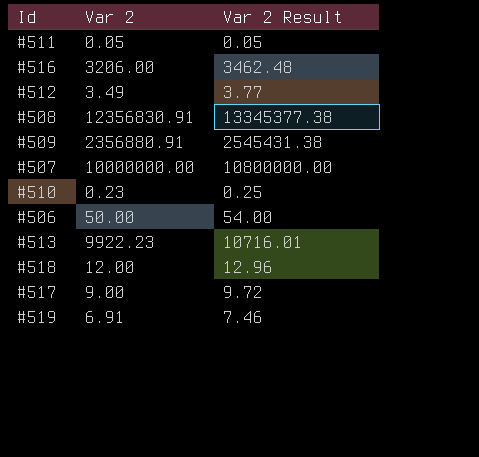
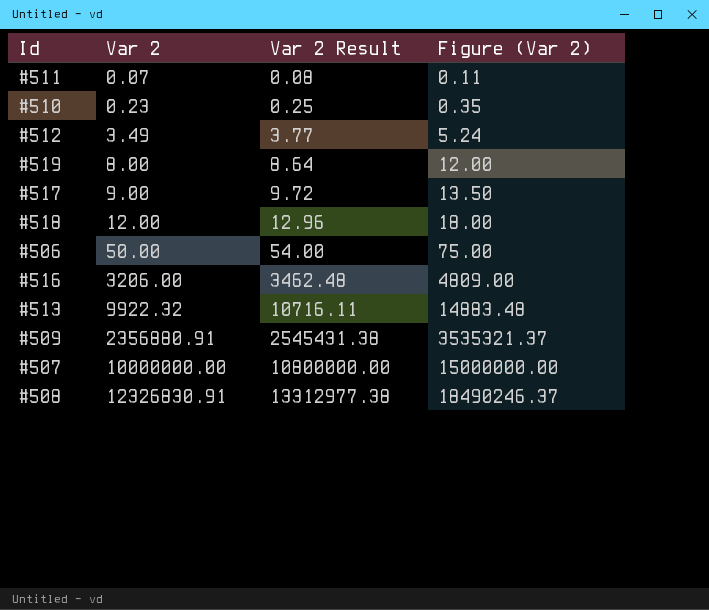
row order: none -> Var 2 ascending
column Figure (Var 2) | formula: none -> [Var 2] * 1.5
#511 | Var 2: 0.05 -> 0.07
#511 | Var 2 Result: 0.05 -> 0.08
#519 | Var 2: 6.91 -> 8.00
#519 | Var 2 Result: 7.46 -> 8.64
#513 | Var 2: 9922.23 -> 9922.32
#513 | Var 2 Result: 10716.01 -> 10716.11
#508 | Var 2: 12356830.91 -> 12326830.91
#508 | Var 2 Result: 13345377.38 -> 13312977.38

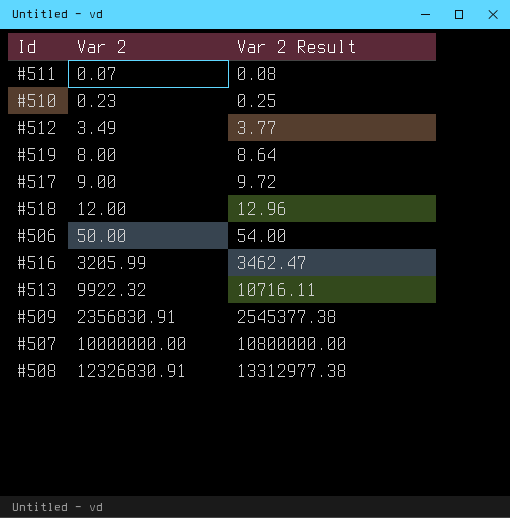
column Figure (Var 2) | formula: [Var 2] * 1.5 -> none
#516 | Var 2: 3206.00 -> 3205.99
#516 | Var 2 Result: 3462.48 -> 3462.47
#509 | Var 2: 2356880.91 -> 2356830.91
#509 | Var 2 Result: 2545431.38 -> 2545377.38

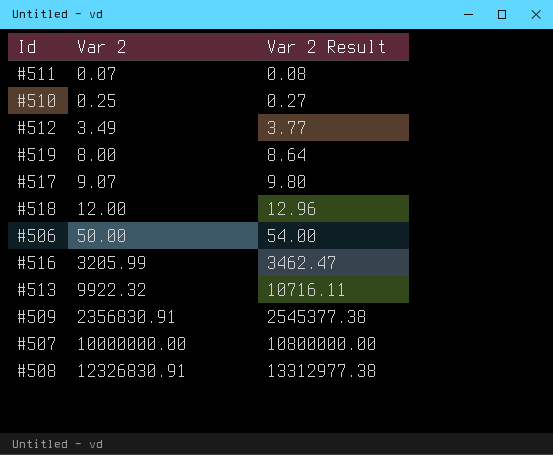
#510 | Var 2: 0.23 -> 0.25
#510 | Var 2 Result: 0.25 -> 0.27
#517 | Var 2: 9.00 -> 9.07
#517 | Var 2 Result: 9.72 -> 9.80

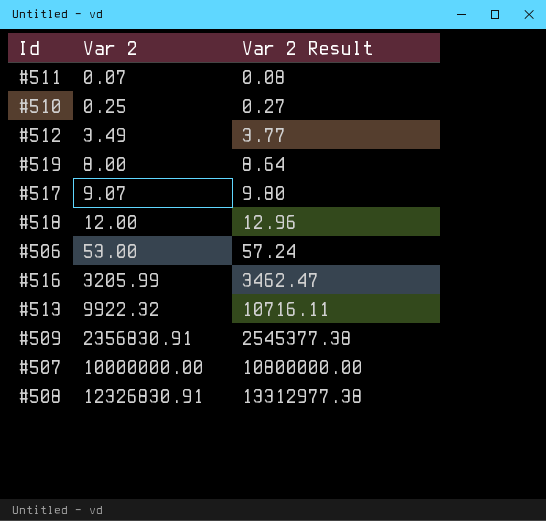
#506 | Var 2: 50.00 -> 53.00
#506 | Var 2 Result: 54.00 -> 57.24

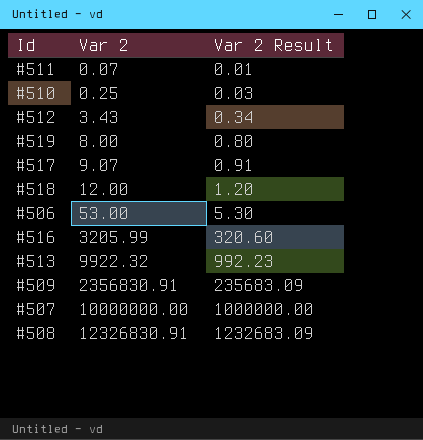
column Var 2 Result | formula: [Var 2] * 1.08 -> [Var 2] * 0.1
#512 | Var 2: 3.49 -> 3.43

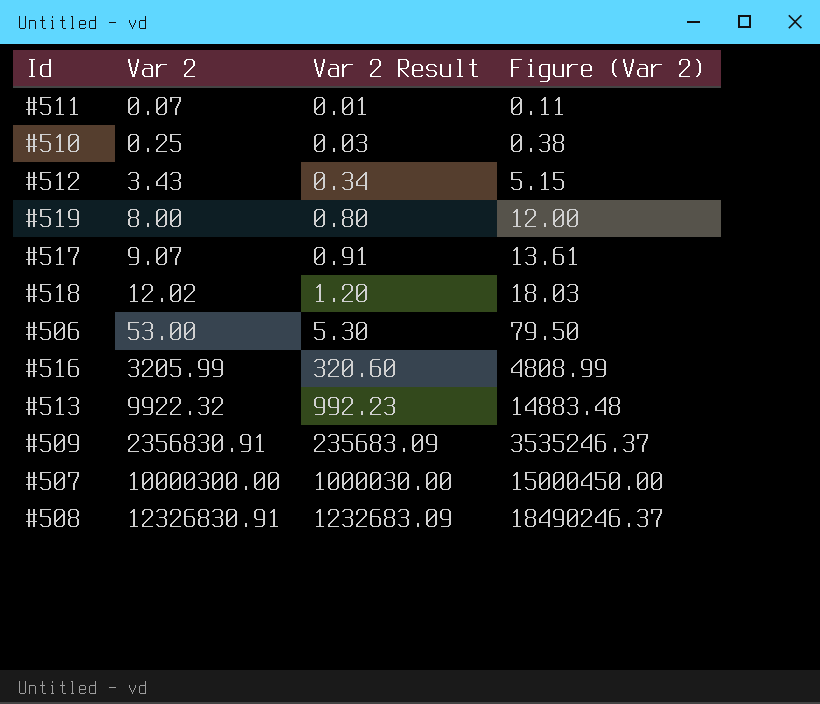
column Figure (Var 2) | formula: none -> [Var 2] * 1.5
#518 | Var 2: 12.00 -> 12.02
#507 | Var 2: 10000000.00 -> 10000300.00
#507 | Var 2 Result: 1000000.00 -> 1000030.00

